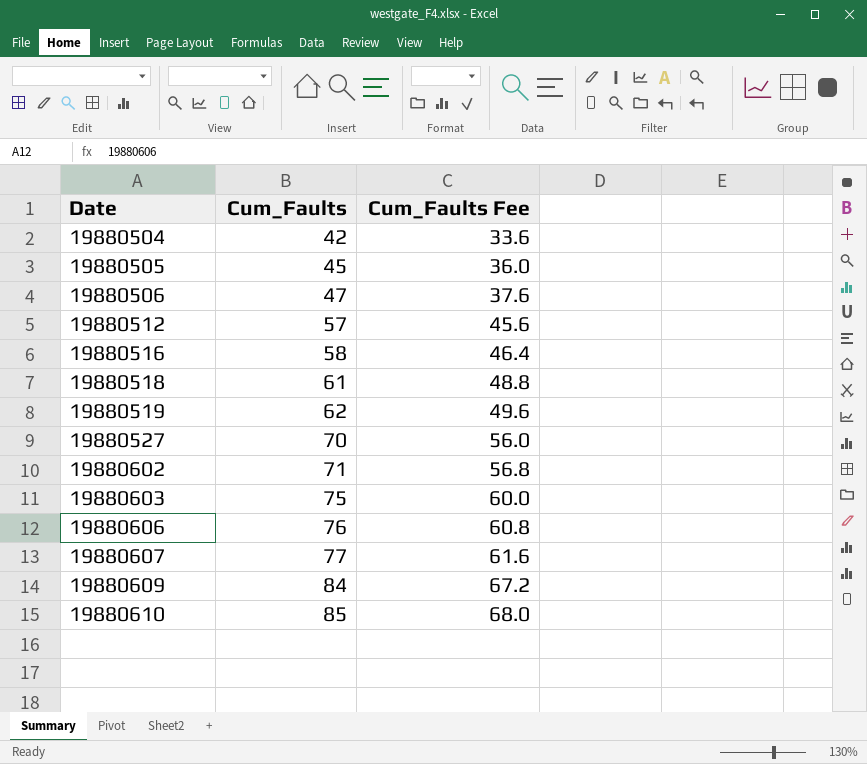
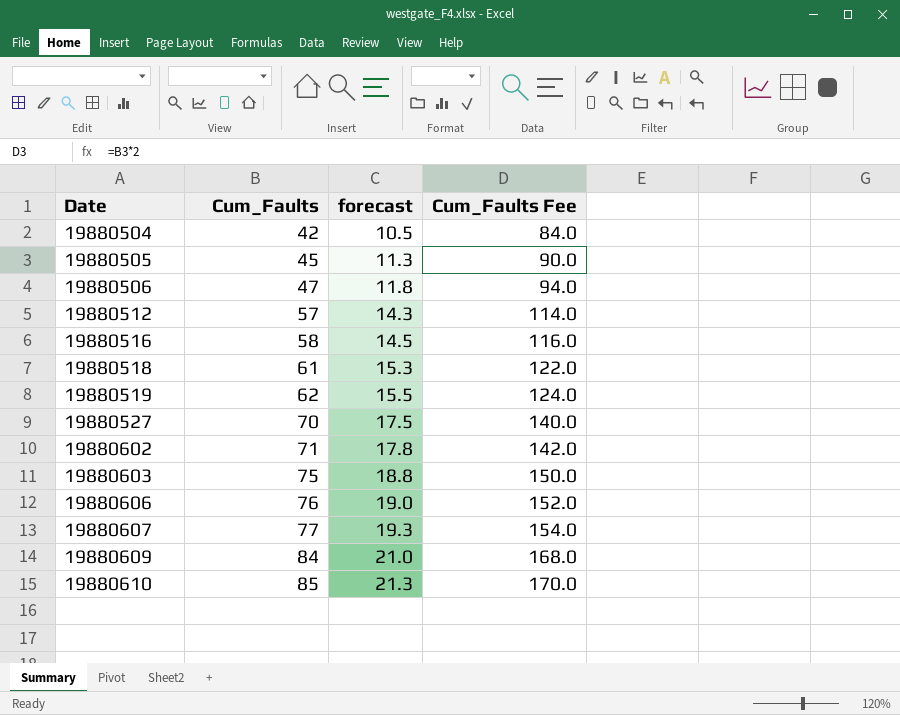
column forecast | formula: none -> [Cum_Faults] * 0.25
column Cum_Faults Fee | formula: [Cum_Faults] * 0.8 -> [Cum_Faults] * 2

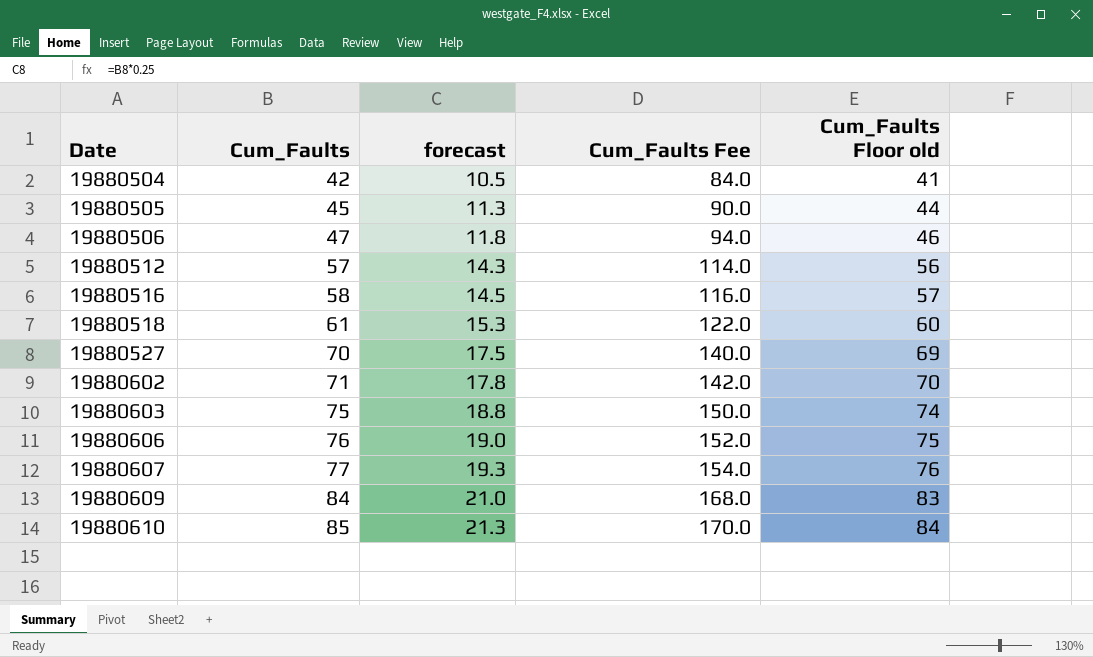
column Cum_Faults Floor old | formula: none -> [Cum_Faults] - 1
row 19880519: 62 | 15.5 | 124.0 -> none

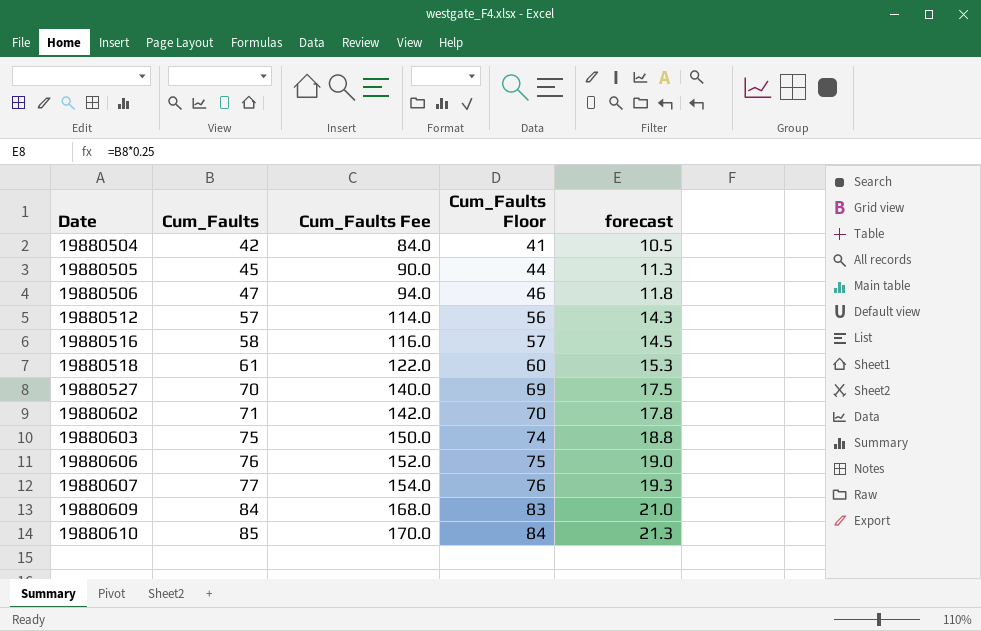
column name: Cum_Faults Floor old -> Cum_Faults Floor
column forecast | position: 3 -> 5

